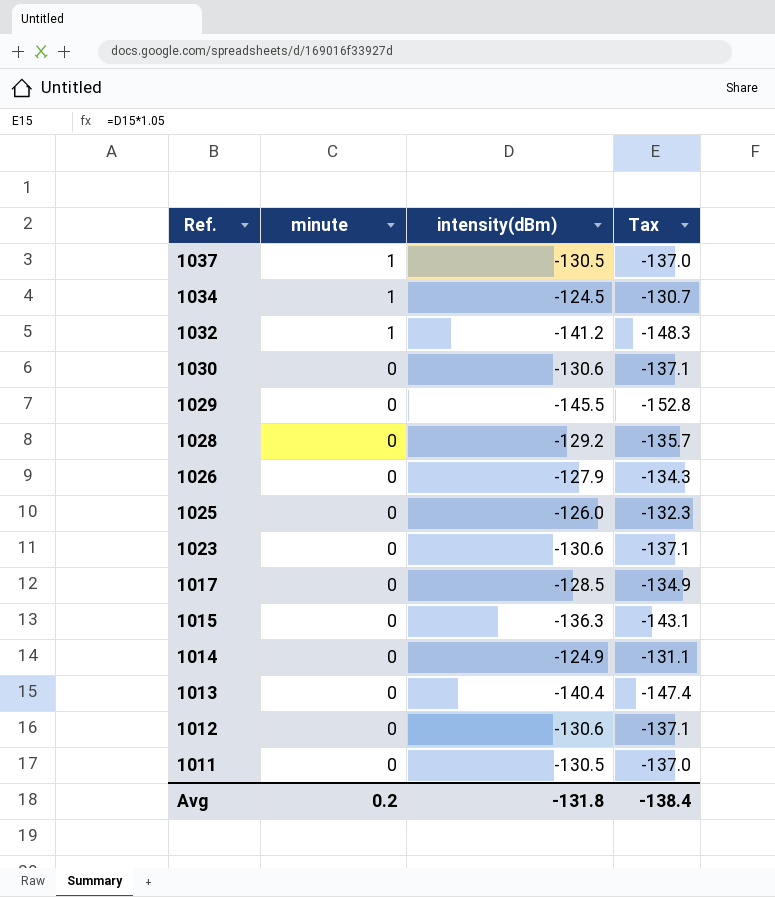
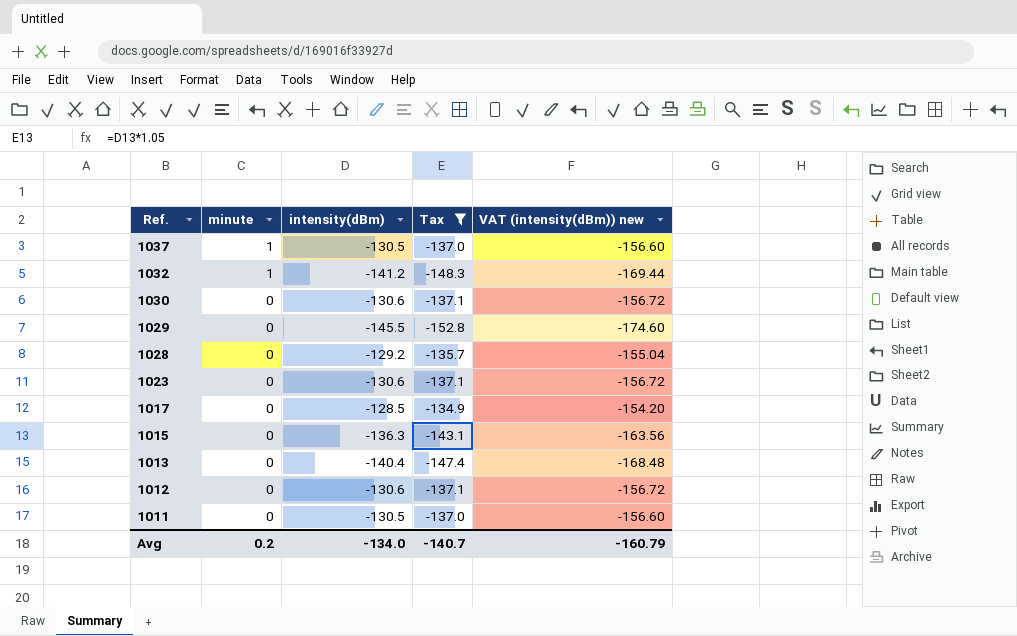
filter: none -> Tax <= -134.9
column VAT (intensity(dBm)) new | formula: none -> [intensity(dBm)] * 1.2
Avg | intensity(dBm): -131.8 -> -134.0
Avg | Tax: -138.4 -> -140.7

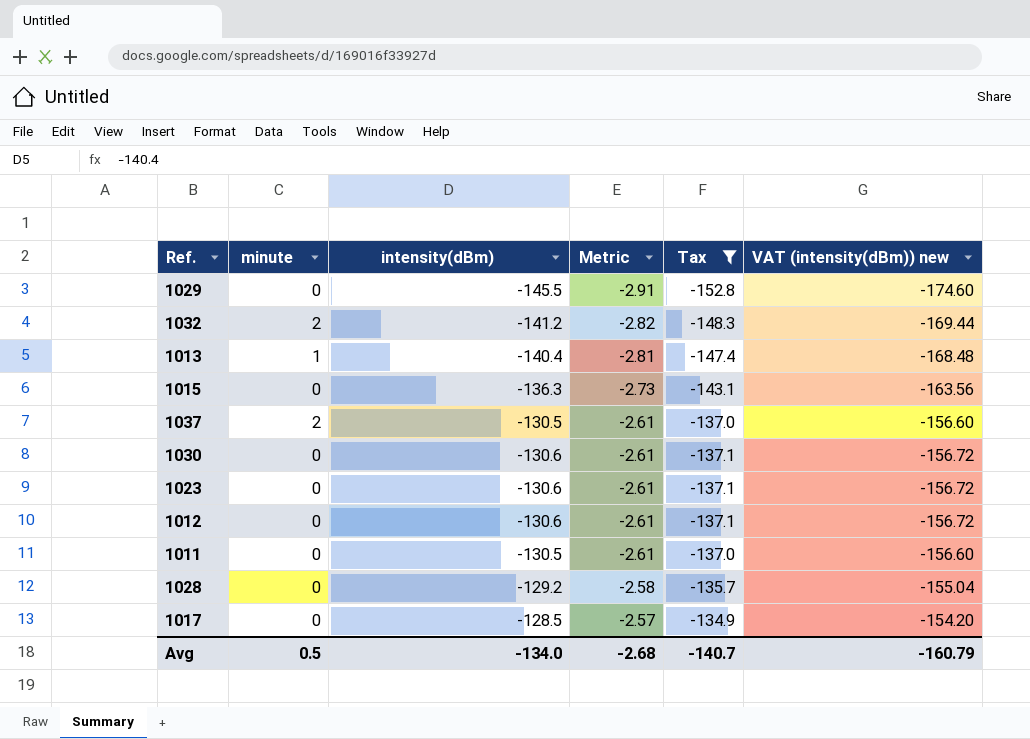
row order: Ref. descending -> Metric ascending
column Metric | formula: none -> [intensity(dBm)] * 0.02
1032 | minute: 1 -> 2
1013 | minute: 0 -> 1
1037 | minute: 1 -> 2
Avg | minute: 0.2 -> 0.5

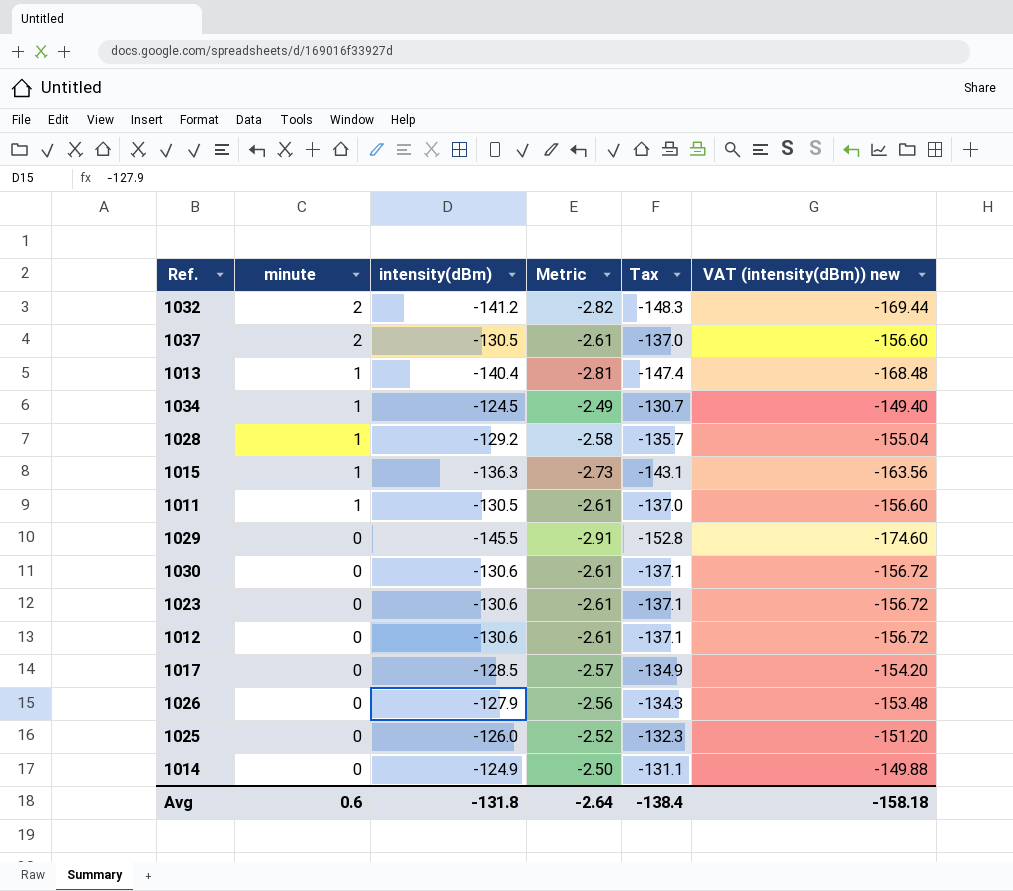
filter: Tax <= -134.9 -> none
row order: Metric ascending -> minute descending
1028 | minute: 0 -> 1
1015 | minute: 0 -> 1
1011 | minute: 0 -> 1
Avg | minute: 0.5 -> 0.6
Avg | intensity(dBm): -134.0 -> -131.8
Avg | Metric: -2.68 -> -2.64
Avg | Tax: -140.7 -> -138.4
Avg | VAT (intensity(dBm)) new: -160.79 -> -158.18

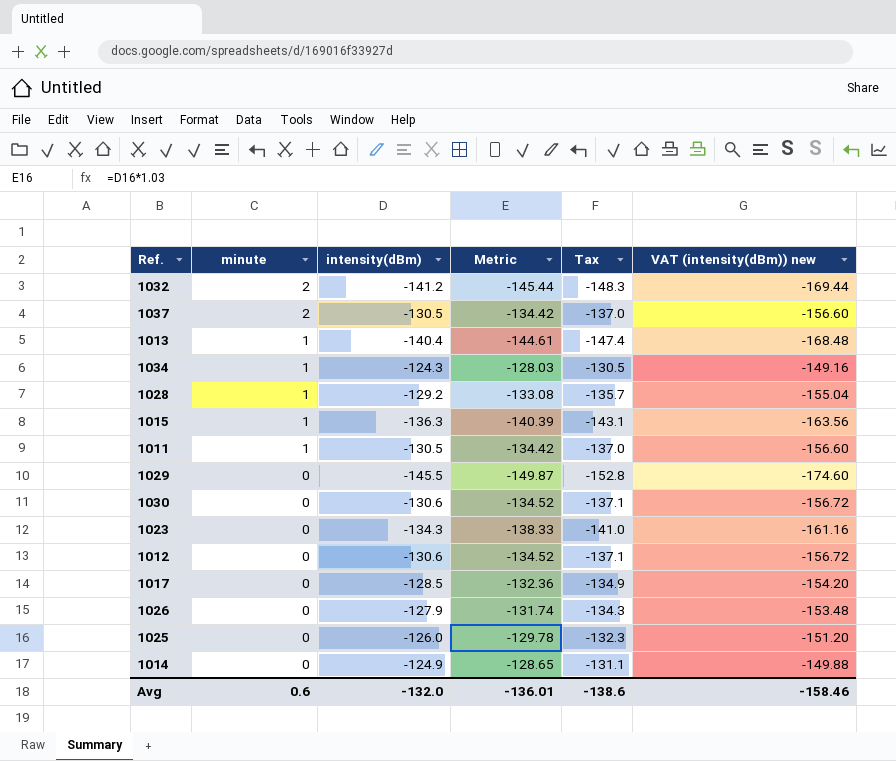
column Metric | formula: [intensity(dBm)] * 0.02 -> [intensity(dBm)] * 1.03
1034 | intensity(dBm): -124.5 -> -124.3
1034 | Tax: -130.7 -> -130.5
1034 | VAT (intensity(dBm)) new: -149.40 -> -149.16
1023 | intensity(dBm): -130.6 -> -134.3
1023 | Tax: -137.1 -> -141.0
1023 | VAT (intensity(dBm)) new: -156.72 -> -161.16
Avg | intensity(dBm): -131.8 -> -132.0
Avg | Metric: -2.64 -> -136.01
Avg | Tax: -138.4 -> -138.6
Avg | VAT (intensity(dBm)) new: -158.18 -> -158.46

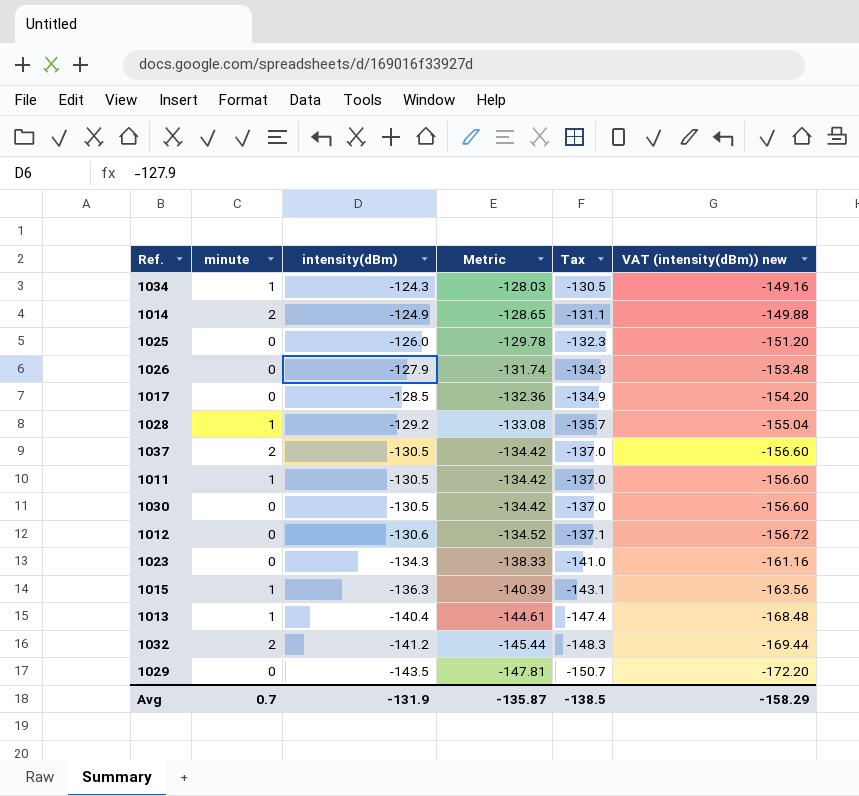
row order: minute descending -> intensity(dBm) descending
1014 | minute: 0 -> 2
1030 | intensity(dBm): -130.6 -> -130.5
1030 | Metric: -134.52 -> -134.42
1030 | Tax: -137.1 -> -137.0
1030 | VAT (intensity(dBm)) new: -156.72 -> -156.60
1029 | intensity(dBm): -145.5 -> -143.5
1029 | Metric: -149.87 -> -147.81
1029 | Tax: -152.8 -> -150.7
1029 | VAT (intensity(dBm)) new: -174.60 -> -172.20
Avg | minute: 0.6 -> 0.7
Avg | intensity(dBm): -132.0 -> -131.9
Avg | Metric: -136.01 -> -135.87
Avg | Tax: -138.6 -> -138.5
Avg | VAT (intensity(dBm)) new: -158.46 -> -158.29

